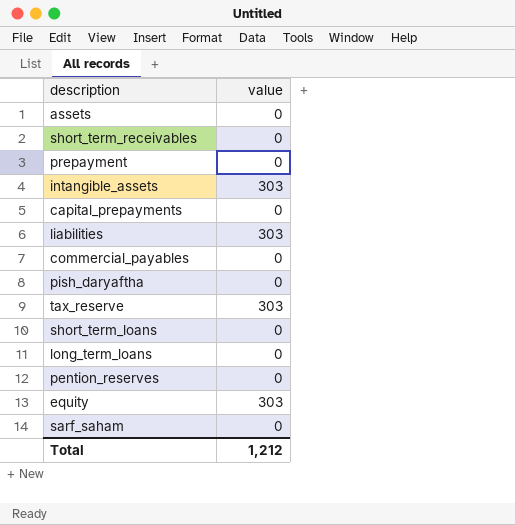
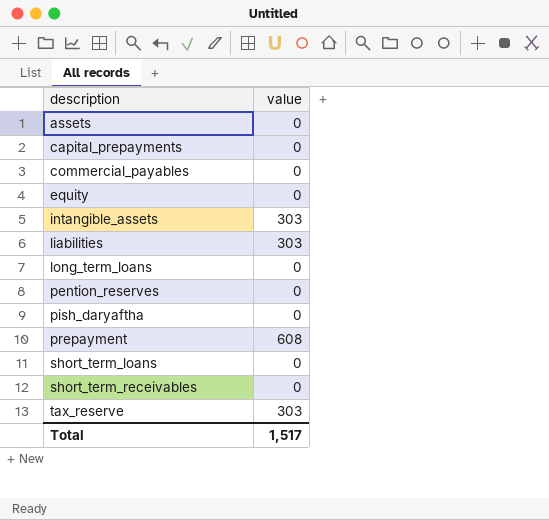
row order: none -> description ascending
row sarf_saham: 0 -> none
equity | value: 303 -> 0
prepayment | value: 0 -> 608
Total | value: 1,212 -> 1,517

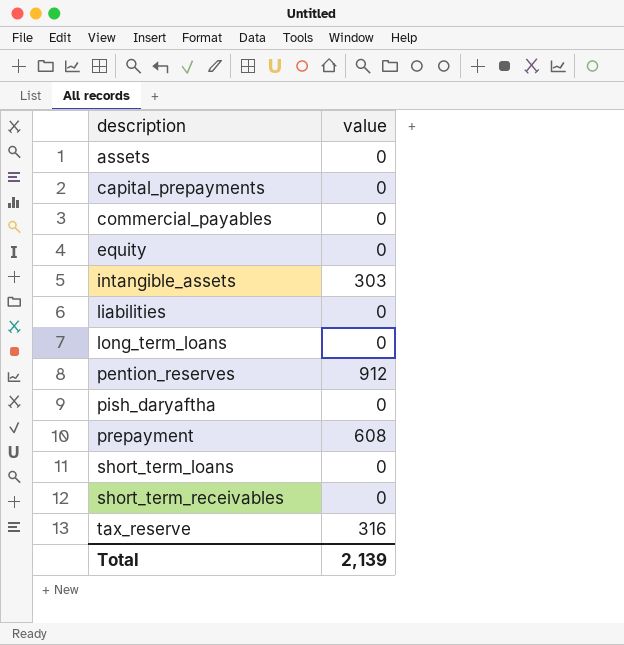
liabilities | value: 303 -> 0
pention_reserves | value: 0 -> 912
tax_reserve | value: 303 -> 316
Total | value: 1,517 -> 2,139

